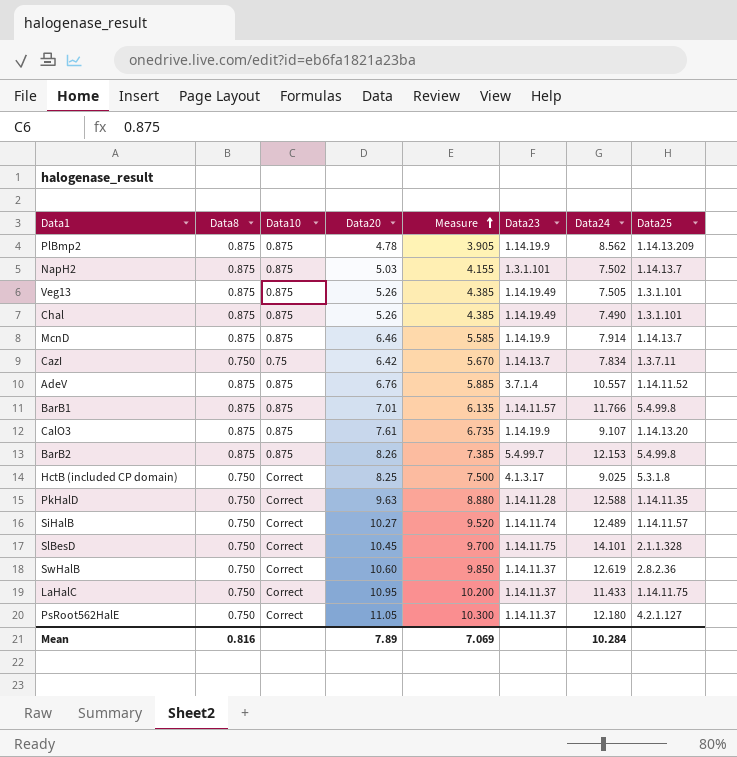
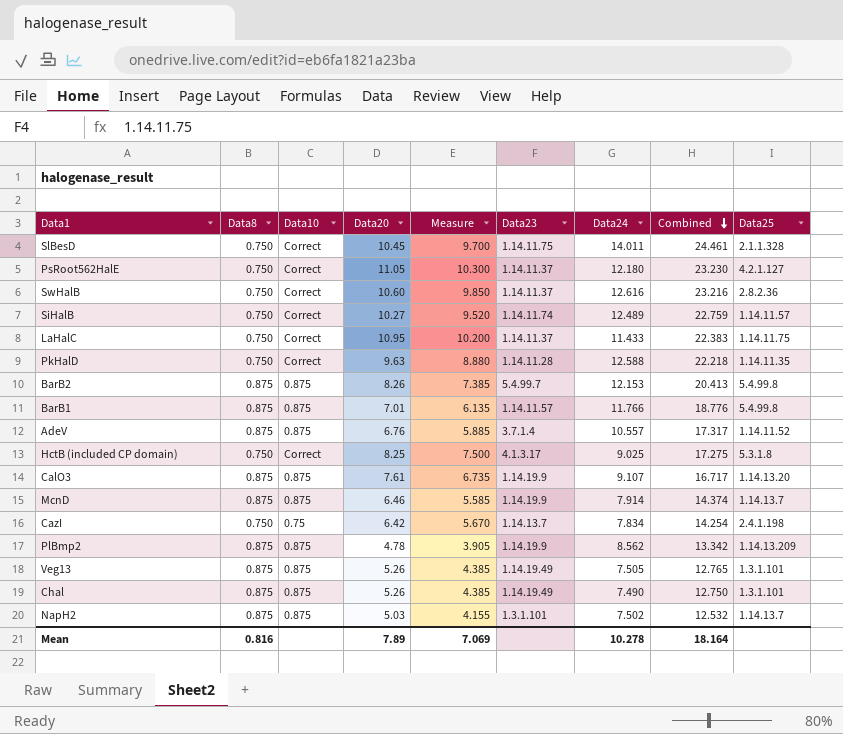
row order: Measure ascending -> Combined descending
column Combined | formula: none -> [Data20] + [Data24]
SlBesD | Data24: 14.101 -> 14.011
SwHalB | Data24: 12.619 -> 12.616
CazI | Data25: 1.3.7.11 -> 2.4.1.198
Mean | Data24: 10.284 -> 10.278

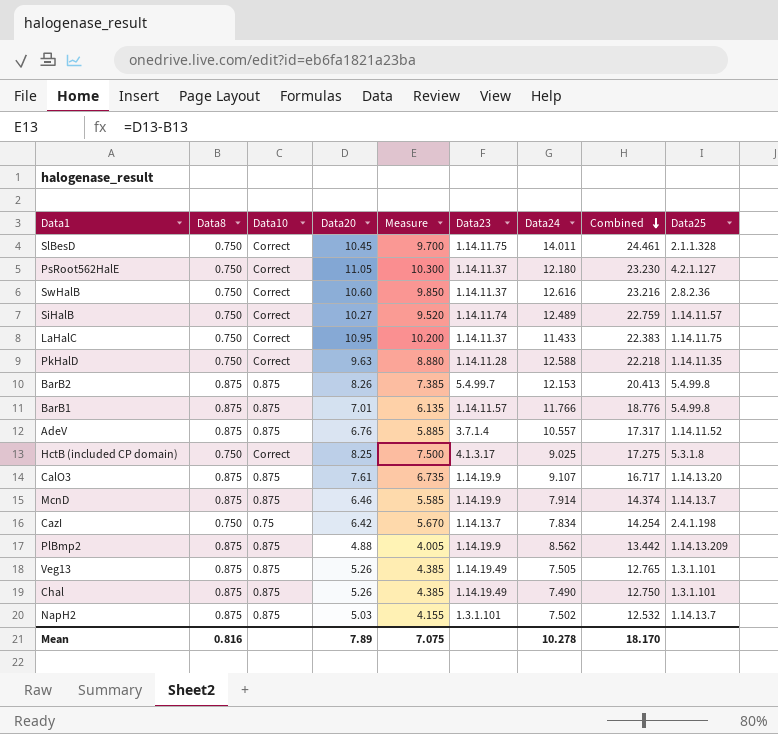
PlBmp2 | Data20: 4.78 -> 4.88
PlBmp2 | Measure: 3.905 -> 4.005
PlBmp2 | Combined: 13.342 -> 13.442
Mean | Measure: 7.069 -> 7.075
Mean | Combined: 18.164 -> 18.170

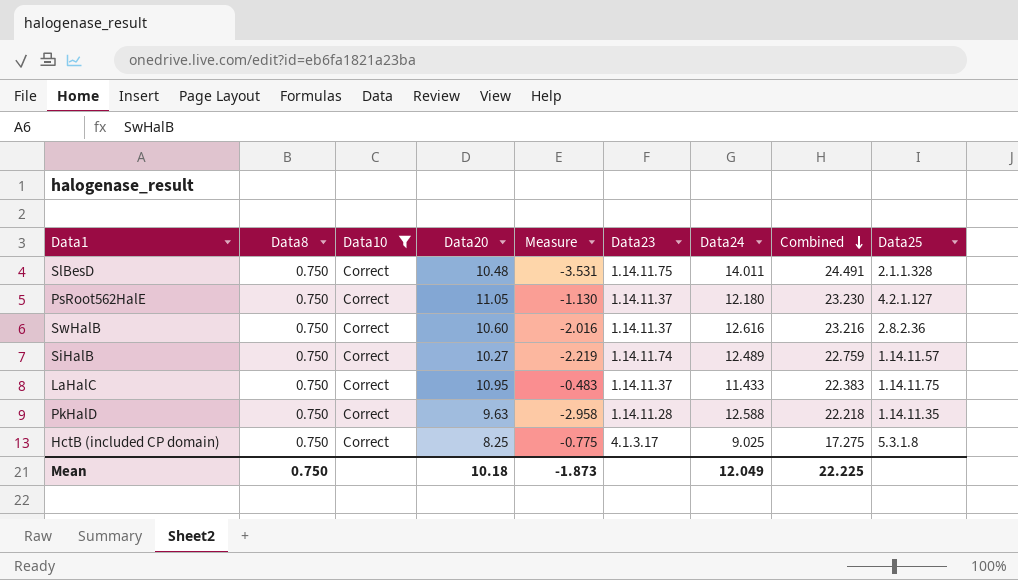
filter: none -> Data10 = Correct
column Measure | formula: [Data20] - [Data8] -> [Data20] - [Data24]
SlBesD | Data20: 10.45 -> 10.48
SlBesD | Combined: 24.461 -> 24.491
Mean | Data8: 0.816 -> 0.750
Mean | Data20: 7.89 -> 10.18
Mean | Measure: 7.075 -> -1.873
Mean | Data24: 10.278 -> 12.049
Mean | Combined: 18.170 -> 22.225

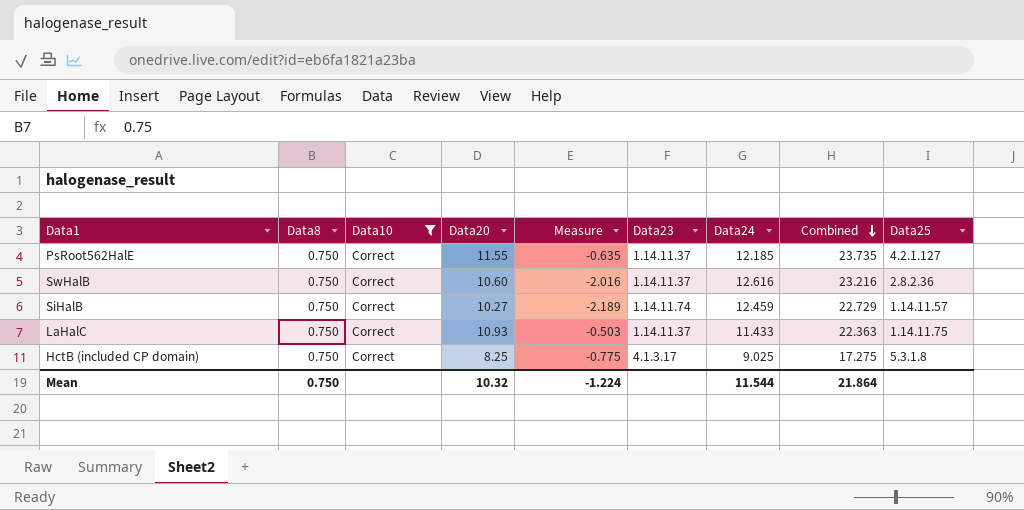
row SlBesD: 0.750 | Correct | 10.48 | -3.531 | 1.14.11.75 | 14.011 | 24.491 | 2.1.1.328 -> none
row PkHalD: 0.750 | Correct | 9.63 | -2.958 | 1.14.11.28 | 12.588 | 22.218 | 1.14.11.35 -> none
PsRoot562HalE | Data20: 11.05 -> 11.55
PsRoot562HalE | Measure: -1.130 -> -0.635
PsRoot562HalE | Data24: 12.180 -> 12.185
PsRoot562HalE | Combined: 23.230 -> 23.735
SiHalB | Measure: -2.219 -> -2.189
SiHalB | Data24: 12.489 -> 12.459
SiHalB | Combined: 22.759 -> 22.729
LaHalC | Data20: 10.95 -> 10.93
LaHalC | Measure: -0.483 -> -0.503
LaHalC | Combined: 22.383 -> 22.363
Mean | Data20: 10.18 -> 10.32
Mean | Measure: -1.873 -> -1.224
Mean | Data24: 12.049 -> 11.544
Mean | Combined: 22.225 -> 21.864

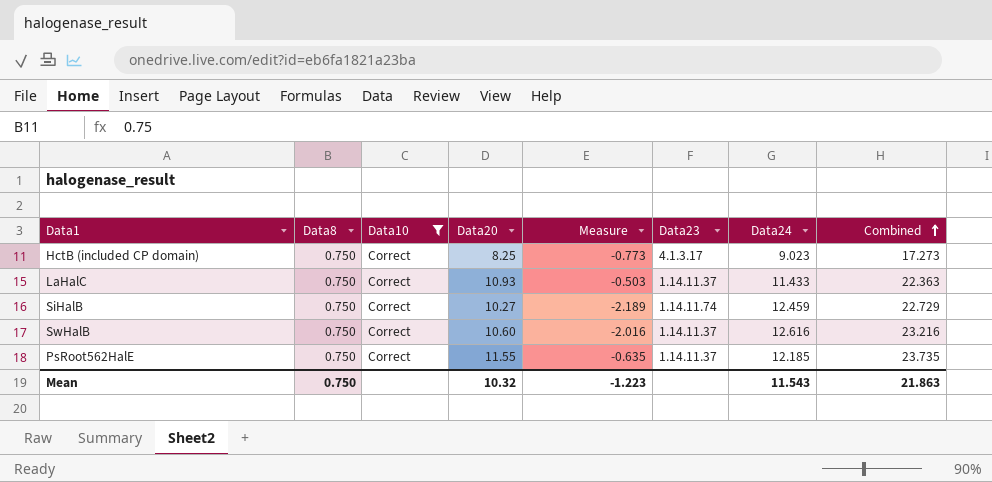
row order: Combined descending -> Combined ascending
column Data25 | position: 9 -> none
HctB (included CP domain) | Measure: -0.775 -> -0.773
HctB (included CP domain) | Data24: 9.025 -> 9.023
HctB (included CP domain) | Combined: 17.275 -> 17.273
Mean | Measure: -1.224 -> -1.223
Mean | Data24: 11.544 -> 11.543
Mean | Combined: 21.864 -> 21.863

